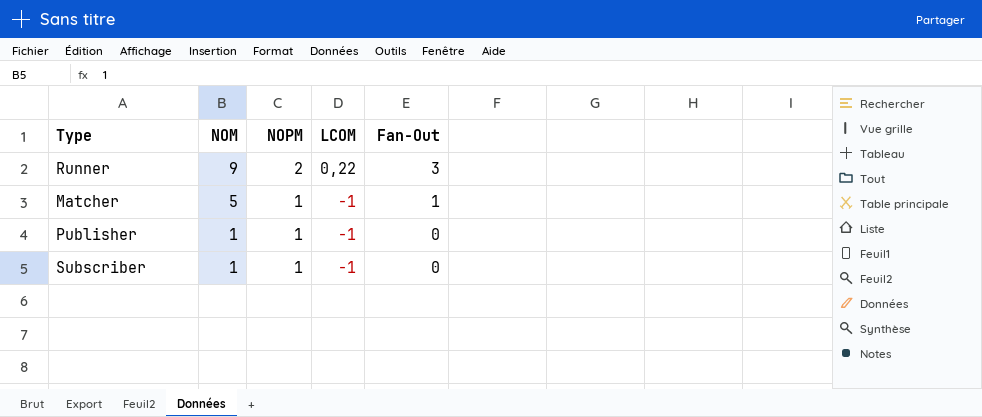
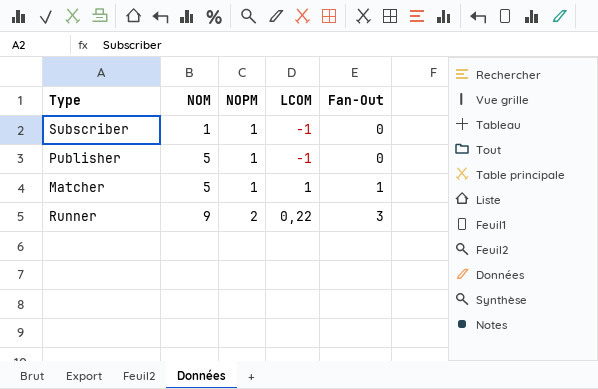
row order: NOM descending -> NOM ascending
Publisher | NOM: 1 -> 5
Matcher | LCOM: -1 -> 1

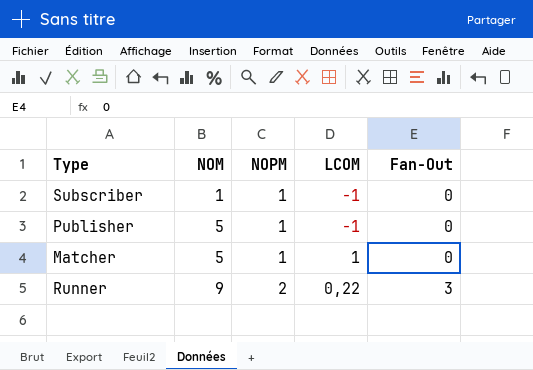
Matcher | Fan-Out: 1 -> 0

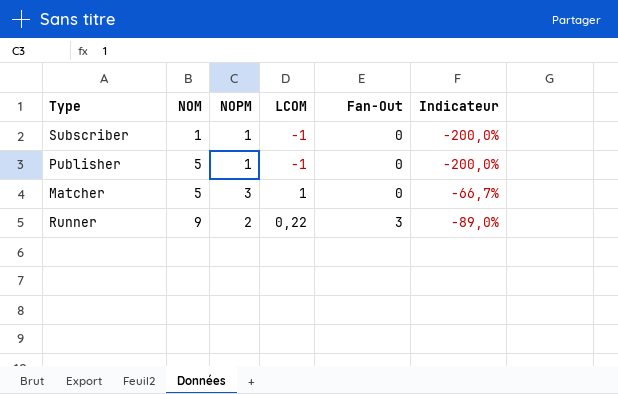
column Indicateur | formula: none -> ([LCOM] - [NOPM]) / [NOPM]
Matcher | NOPM: 1 -> 3

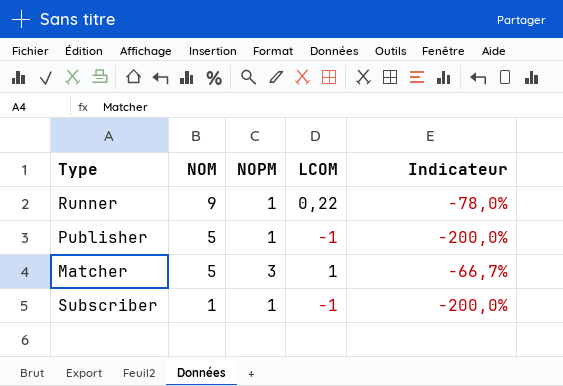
row order: NOM ascending -> NOM descending
column Fan-Out | position: 5 -> none
Runner | NOPM: 2 -> 1
Runner | Indicateur: -89,0% -> -78,0%

